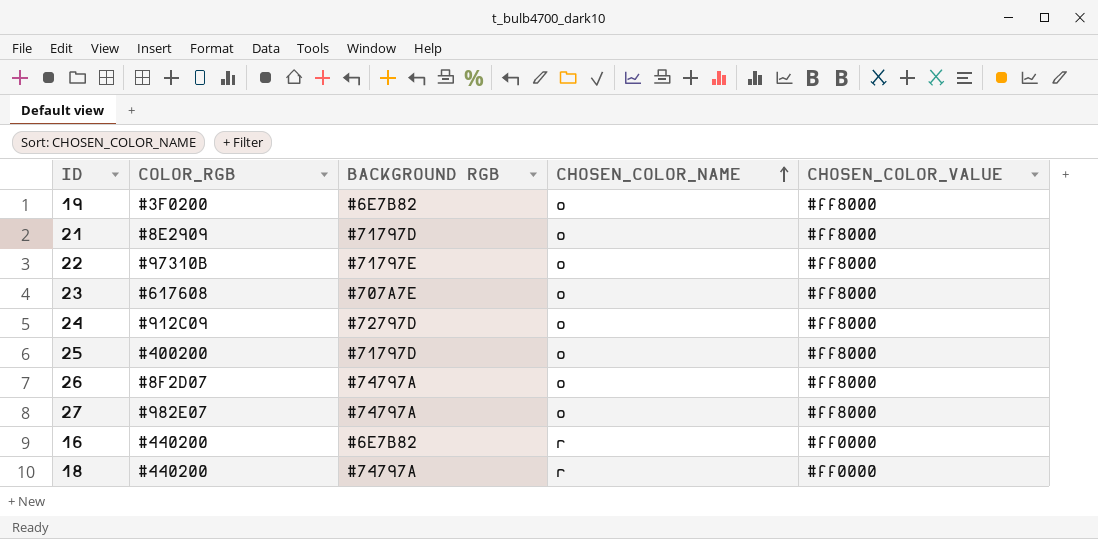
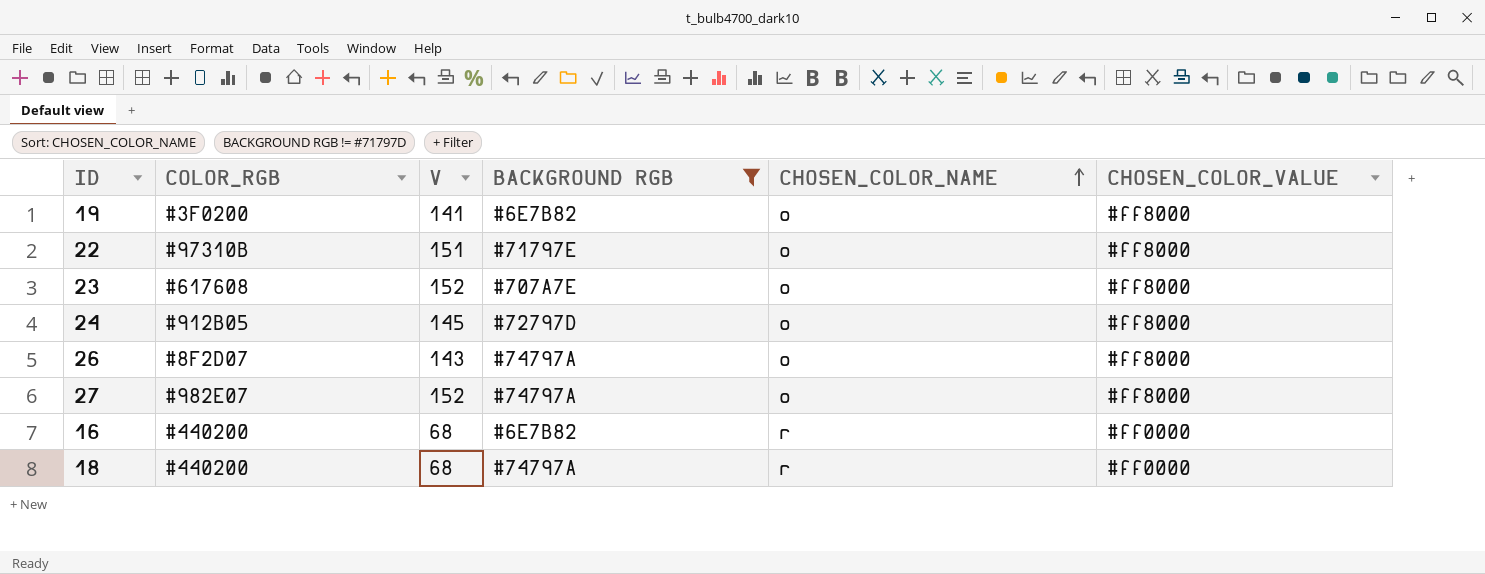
filter: none -> BACKGROUND RGB != #71797D
column V | position: none -> 3
24 | COLOR_RGB: #912C09 -> #912B05

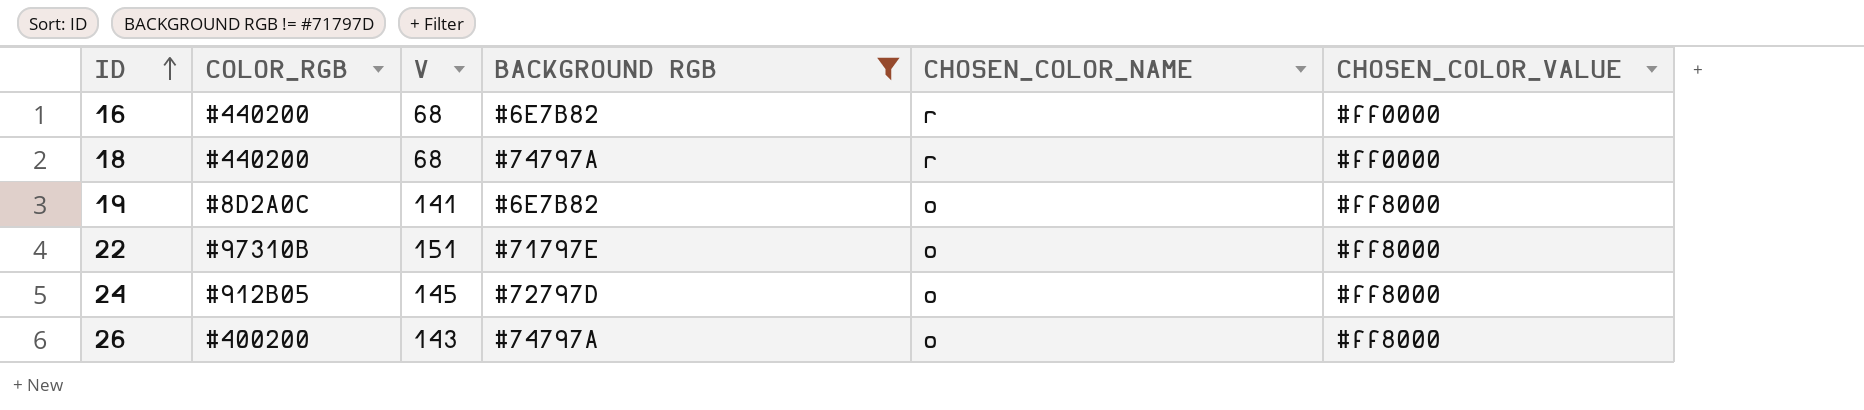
row order: CHOSEN_COLOR_NAME ascending -> ID ascending
row 23: #617608 | 152 | #707A7E | o | #ff8000 -> none
row 27: #982E07 | 152 | #74797A | o | #ff8000 -> none
19 | COLOR_RGB: #3F0200 -> #8D2A0C
26 | COLOR_RGB: #8F2D07 -> #400200

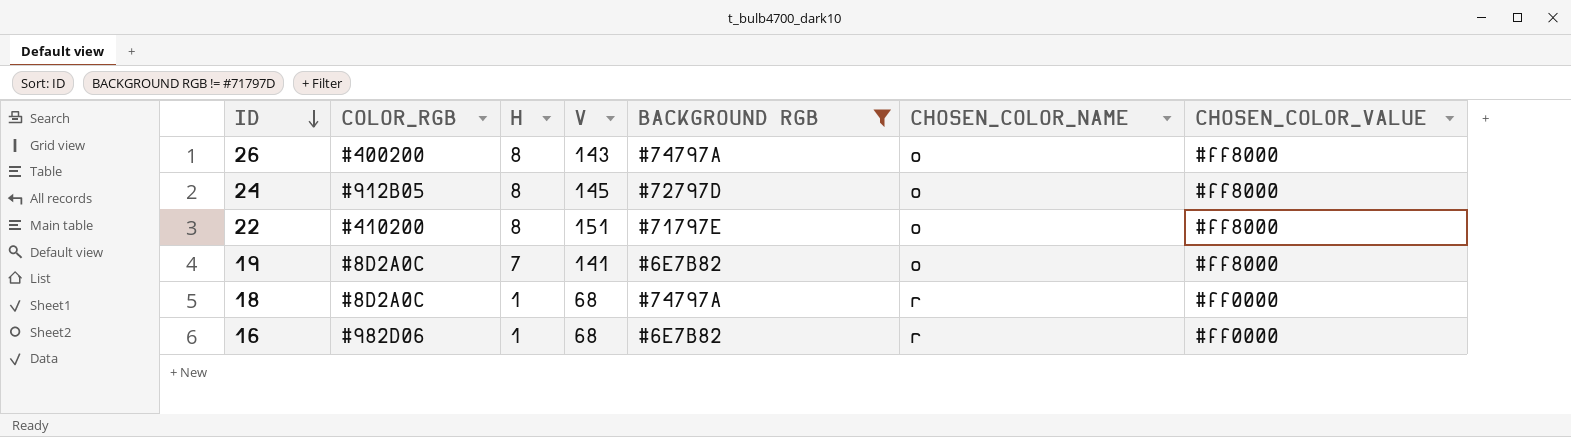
row order: ID ascending -> ID descending
column H | position: none -> 3
22 | COLOR_RGB: #97310B -> #410200
18 | COLOR_RGB: #440200 -> #8D2A0C
16 | COLOR_RGB: #440200 -> #982D06

